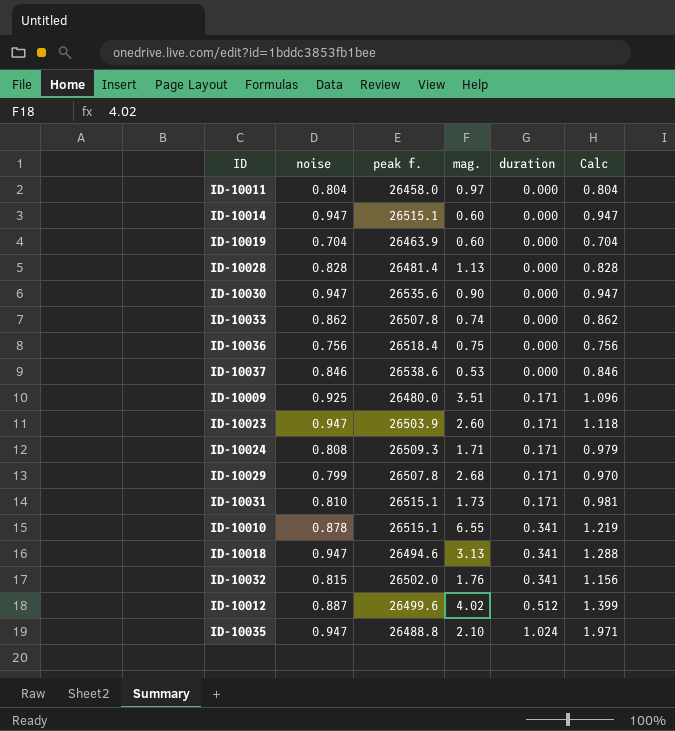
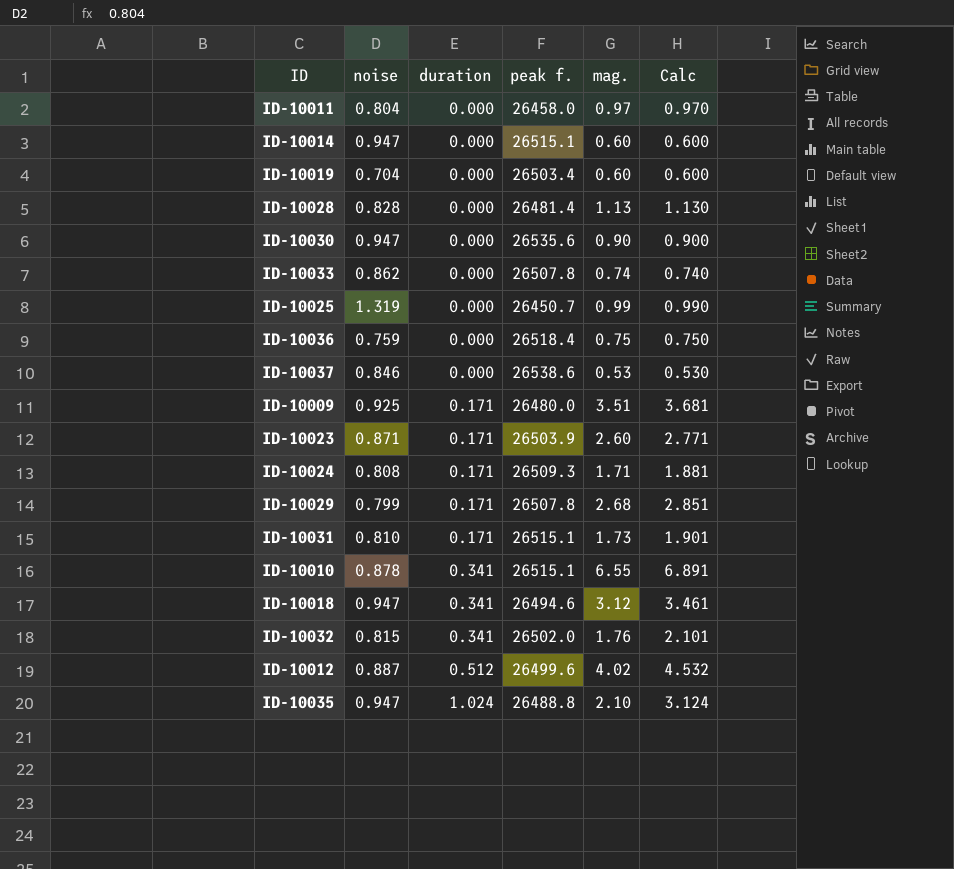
column duration | position: 5 -> 3
column Calc | formula: [noise] + [duration] -> [duration] + [mag.]
ID-10019 | peak f.: 26463.9 -> 26503.4
row ID-10025: none -> 1.319 | 0.000 | 26450.7 | 0.99 | 0.990
ID-10036 | noise: 0.756 -> 0.759
ID-10023 | noise: 0.947 -> 0.871
ID-10018 | mag.: 3.13 -> 3.12

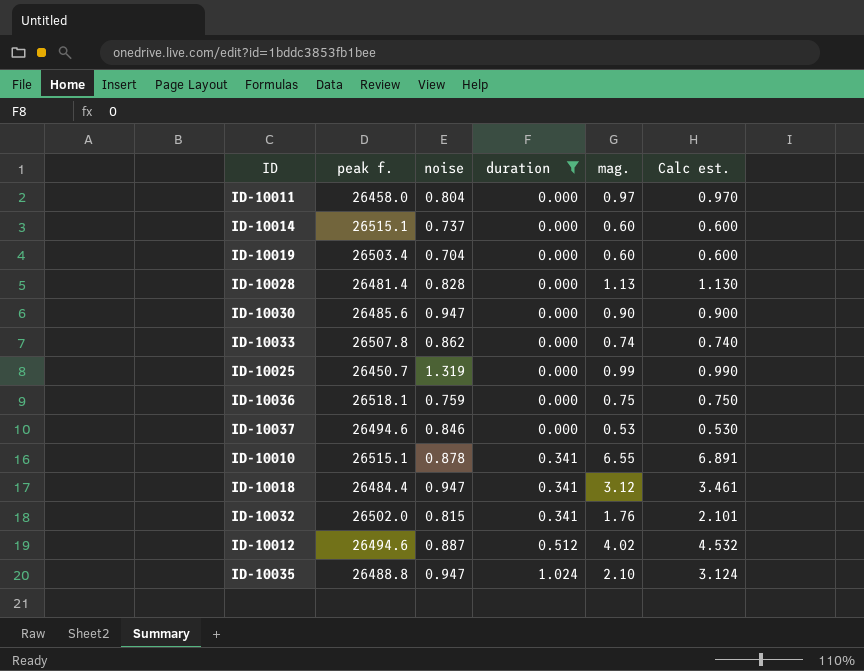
filter: none -> duration != 0.171
column peak f. | position: 4 -> 2
column name: Calc -> Calc est.
ID-10014 | noise: 0.947 -> 0.737
ID-10030 | peak f.: 26535.6 -> 26485.6
ID-10036 | peak f.: 26518.4 -> 26518.1
ID-10037 | peak f.: 26538.6 -> 26494.6
ID-10018 | peak f.: 26494.6 -> 26484.4
ID-10012 | peak f.: 26499.6 -> 26494.6

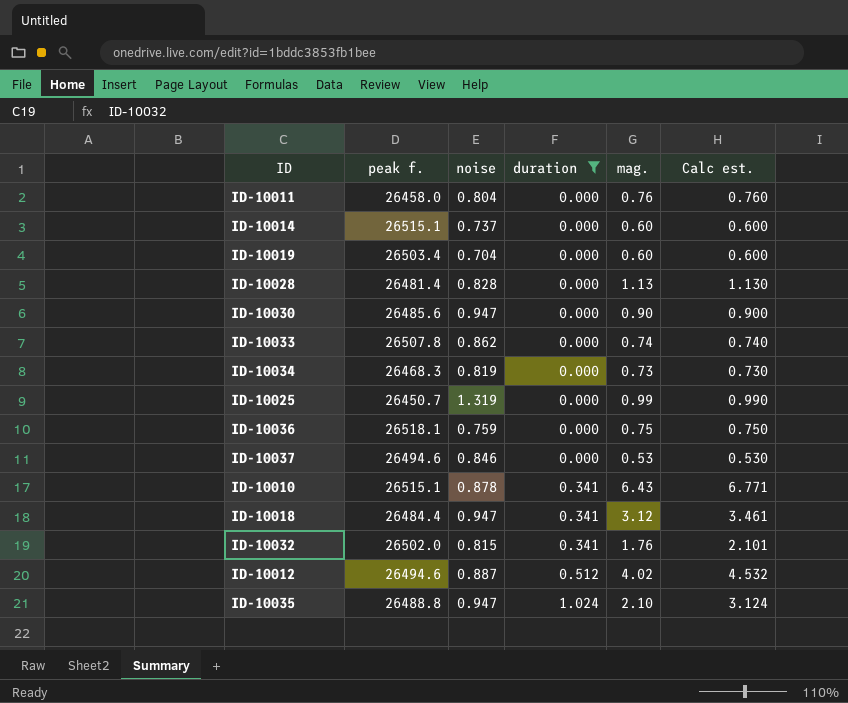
ID-10011 | mag.: 0.97 -> 0.76
ID-10011 | Calc est.: 0.970 -> 0.760
row ID-10034: none -> 26468.3 | 0.819 | 0.000 | 0.73 | 0.730
ID-10010 | mag.: 6.55 -> 6.43
ID-10010 | Calc est.: 6.891 -> 6.771

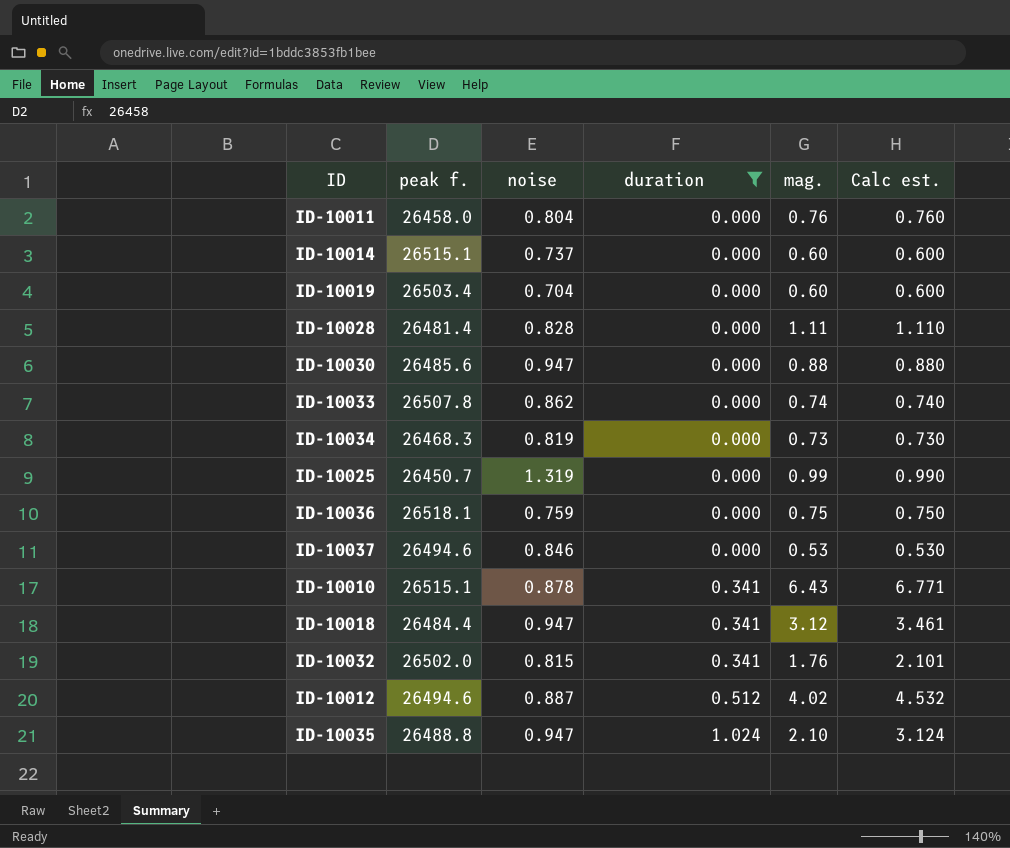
ID-10028 | mag.: 1.13 -> 1.11
ID-10028 | Calc est.: 1.130 -> 1.110
ID-10030 | mag.: 0.90 -> 0.88
ID-10030 | Calc est.: 0.900 -> 0.880

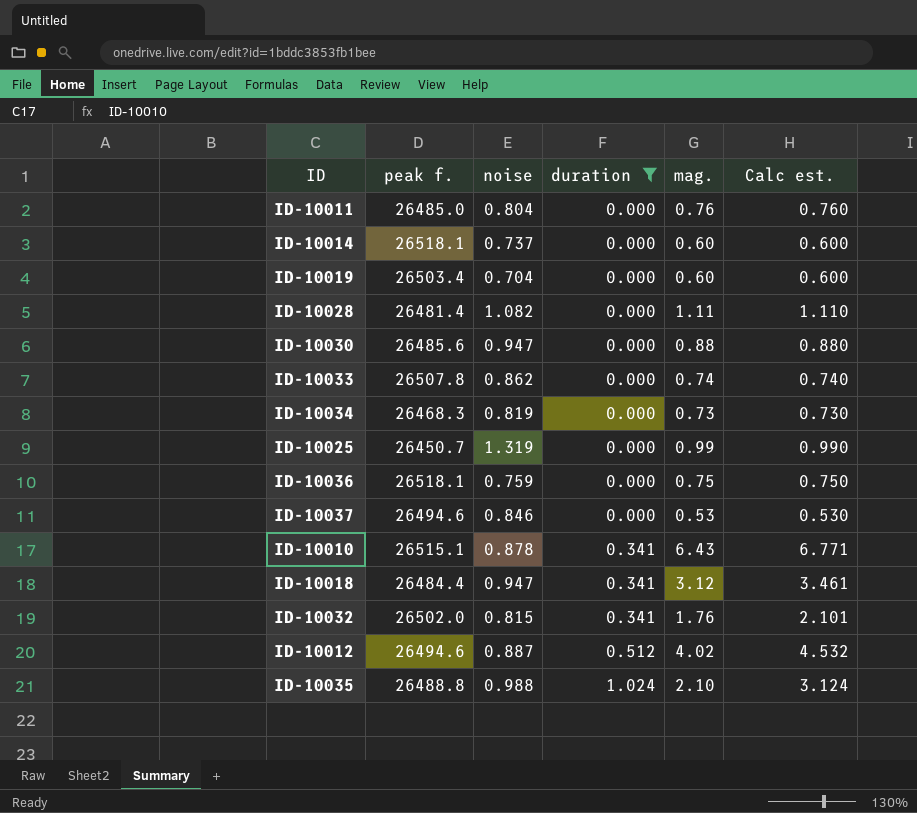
ID-10011 | peak f.: 26458.0 -> 26485.0
ID-10014 | peak f.: 26515.1 -> 26518.1
ID-10028 | noise: 0.828 -> 1.082
ID-10035 | noise: 0.947 -> 0.988

